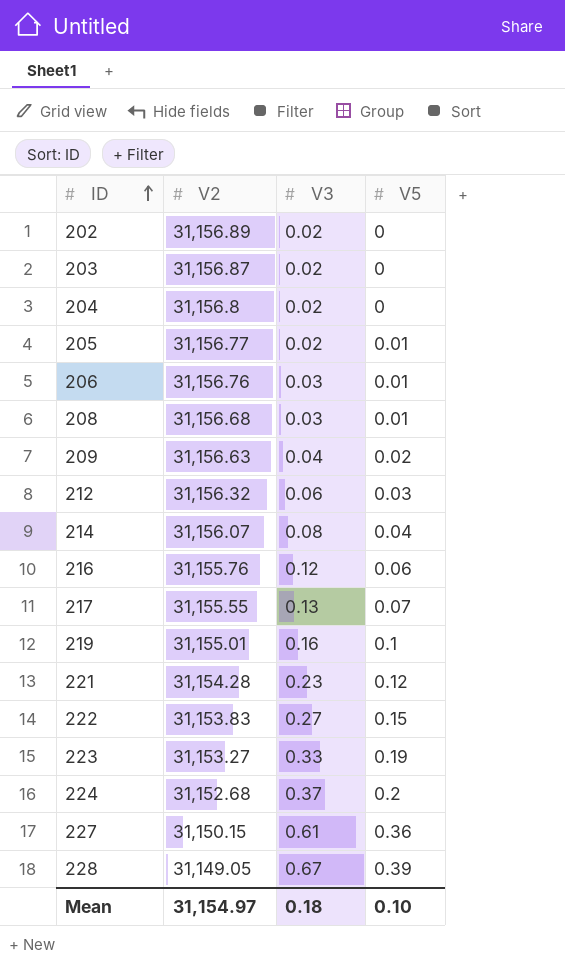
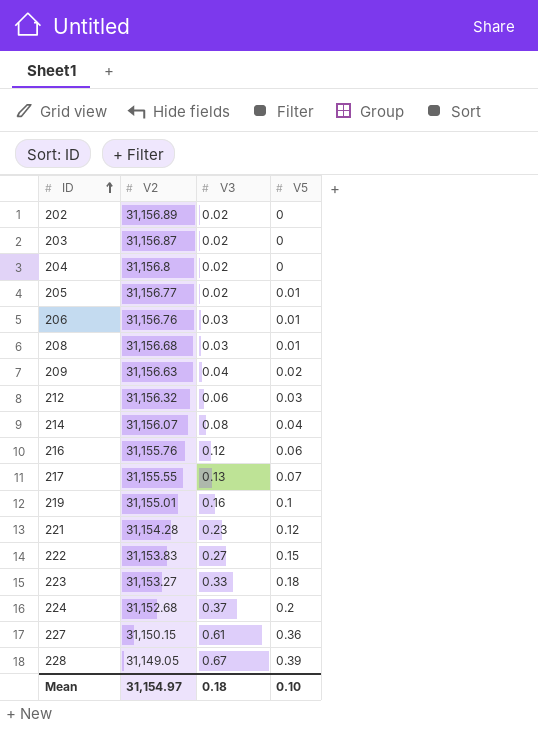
223 | V5: 0.19 -> 0.18

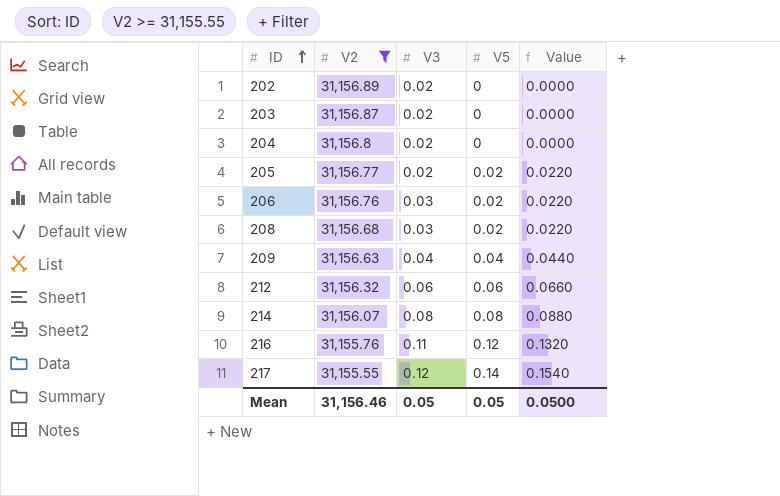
filter: none -> V2 >= 31,155.55
column Value | formula: none -> [V5] * 1.1
205 | V5: 0.01 -> 0.02
206 | V5: 0.01 -> 0.02
208 | V5: 0.01 -> 0.02
209 | V5: 0.02 -> 0.04
212 | V5: 0.03 -> 0.06
214 | V5: 0.04 -> 0.08
216 | V3: 0.12 -> 0.11
216 | V5: 0.06 -> 0.12
217 | V3: 0.13 -> 0.12
217 | V5: 0.07 -> 0.14
Mean | V2: 31,154.97 -> 31,156.46
Mean | V3: 0.18 -> 0.05
Mean | V5: 0.10 -> 0.05

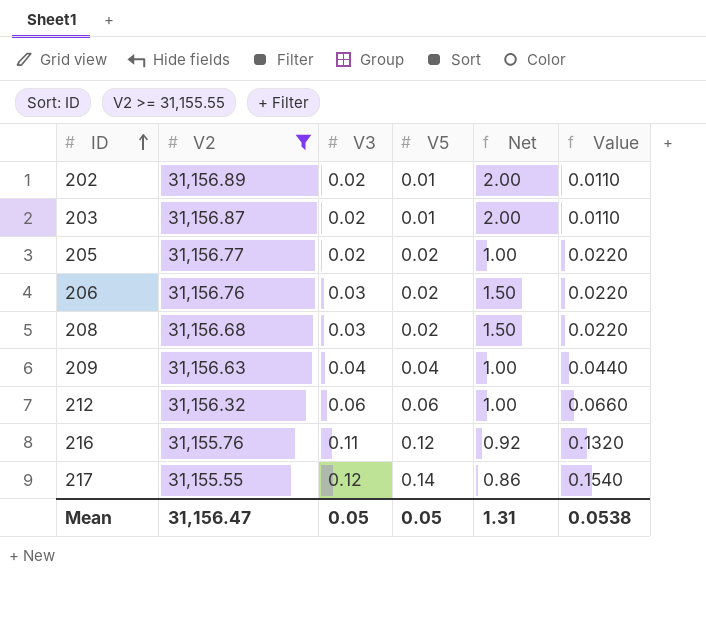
column Net | formula: none -> [V3] / [V5]
row 204: 31,156.8 | 0.02 | 0 | 0.0000 -> none
row 214: 31,156.07 | 0.08 | 0.08 | 0.0880 -> none
202 | V5: 0 -> 0.01
202 | Value: 0.0000 -> 0.0110
203 | V5: 0 -> 0.01
203 | Value: 0.0000 -> 0.0110
Mean | V2: 31,156.46 -> 31,156.47
Mean | Value: 0.0500 -> 0.0538

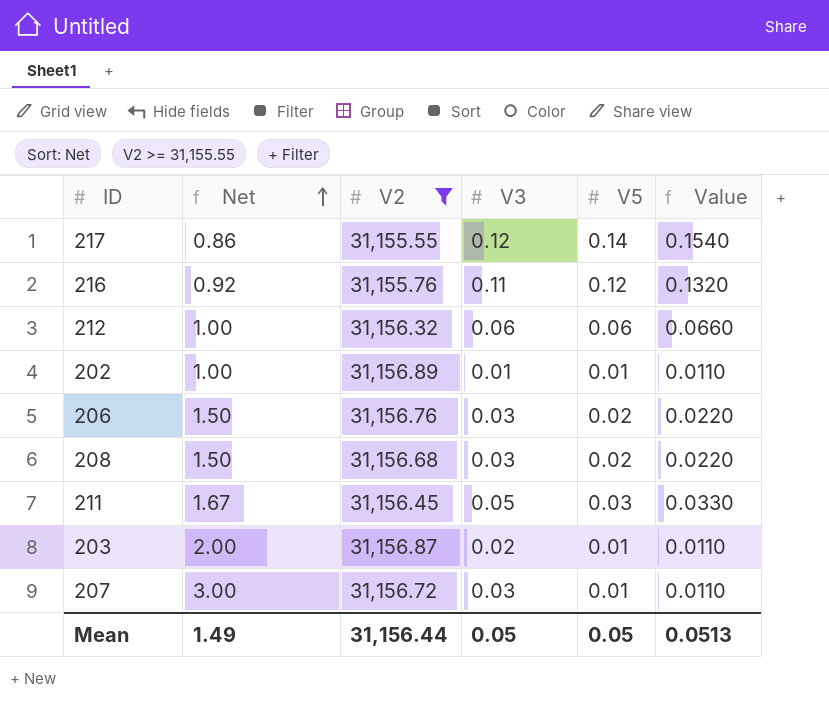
row order: ID ascending -> Net ascending
column Net | position: 5 -> 2
row 205: 31,156.77 | 0.02 | 0.02 | 1.00 | 0.0220 -> none
row 209: 31,156.63 | 0.04 | 0.04 | 1.00 | 0.0440 -> none
202 | Net: 2.00 -> 1.00
202 | V3: 0.02 -> 0.01
row 211: none -> 1.67 | 31,156.45 | 0.05 | 0.03 | 0.0330
row 207: none -> 3.00 | 31,156.72 | 0.03 | 0.01 | 0.0110
Mean | Net: 1.31 -> 1.49
Mean | V2: 31,156.47 -> 31,156.44
Mean | Value: 0.0538 -> 0.0513

